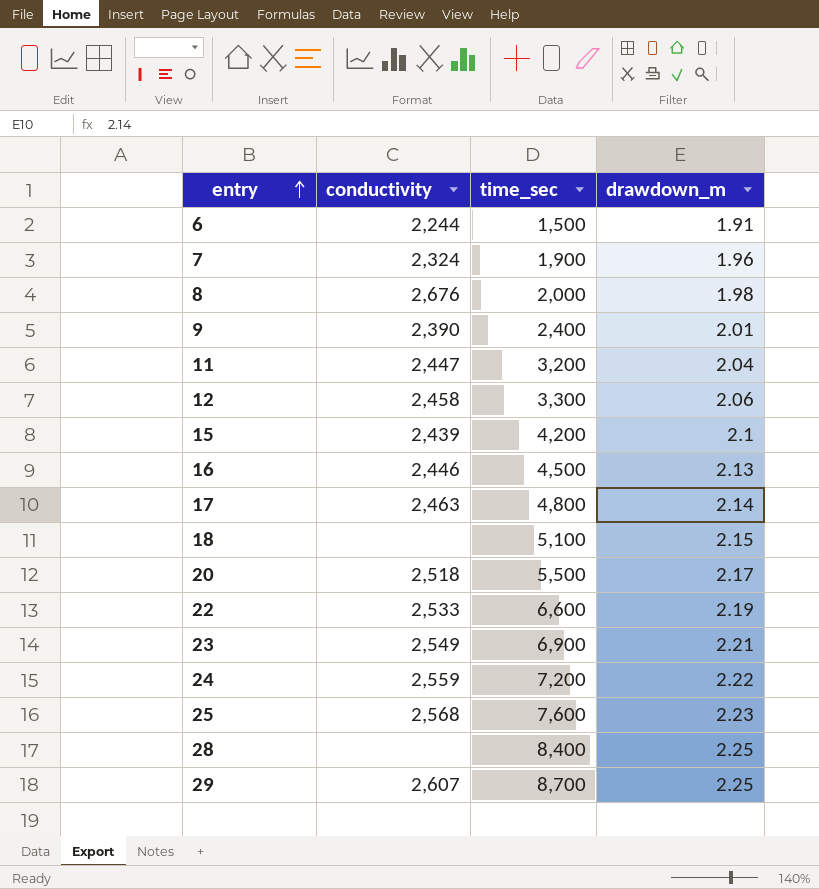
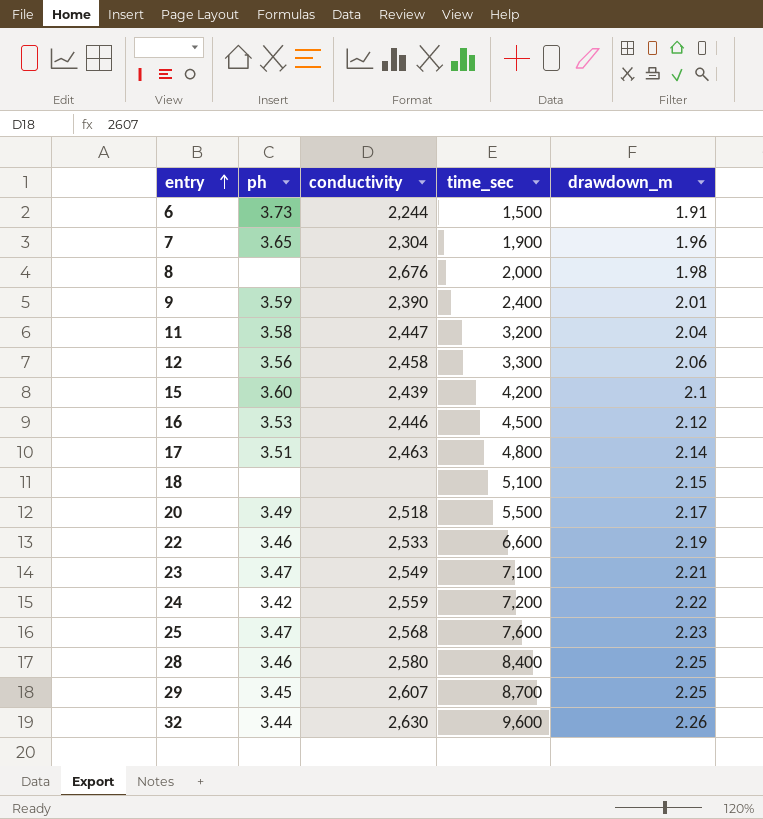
column ph | position: none -> 2
7 | conductivity: 2,324 -> 2,304
16 | drawdown_m: 2.13 -> 2.12
23 | time_sec: 6,900 -> 7,100
28 | conductivity: none -> 2,580
row 32: none -> 3.44 | 2,630 | 9,600 | 2.26

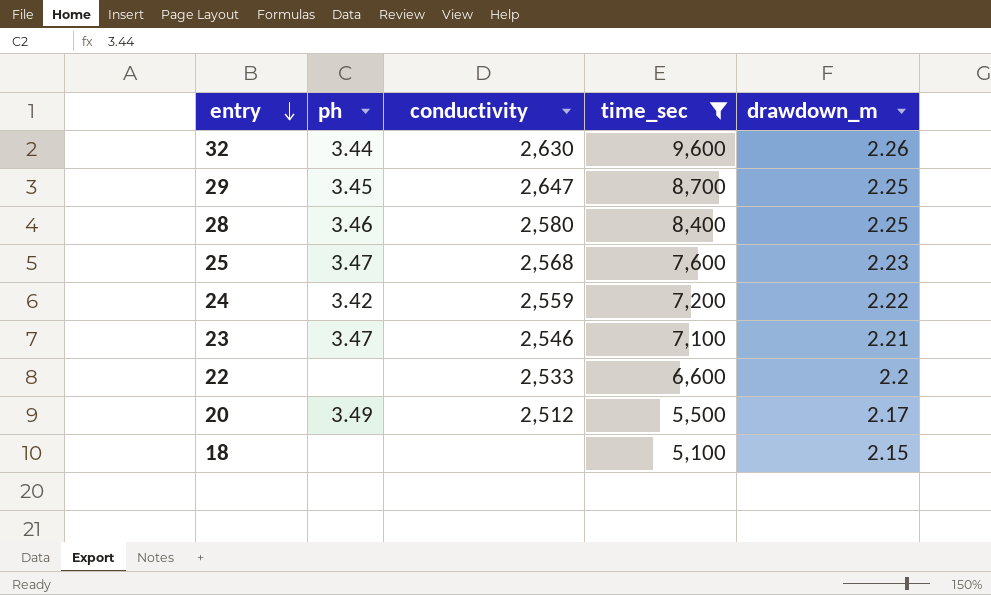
filter: none -> time_sec >= 5,100
row order: entry ascending -> entry descending
29 | conductivity: 2,607 -> 2,647
23 | conductivity: 2,549 -> 2,546
22 | ph: 3.46 -> none
22 | drawdown_m: 2.19 -> 2.2
20 | conductivity: 2,518 -> 2,512

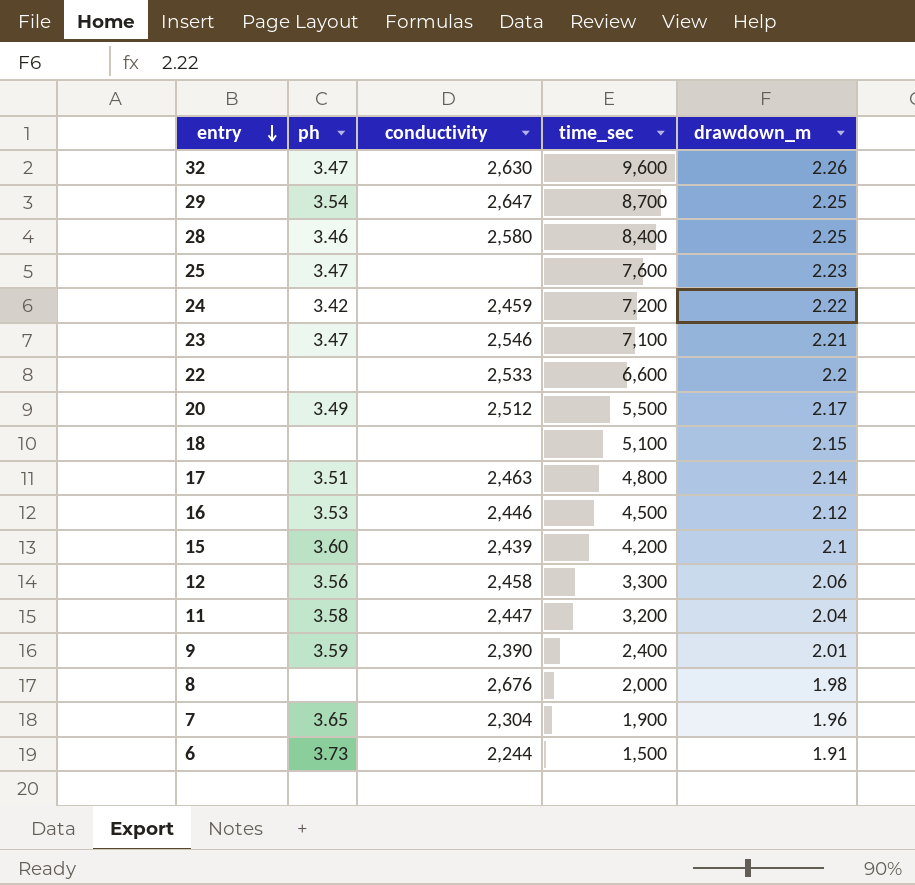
filter: time_sec >= 5,100 -> none
32 | ph: 3.44 -> 3.47
29 | ph: 3.45 -> 3.54
25 | conductivity: 2,568 -> none
24 | conductivity: 2,559 -> 2,459

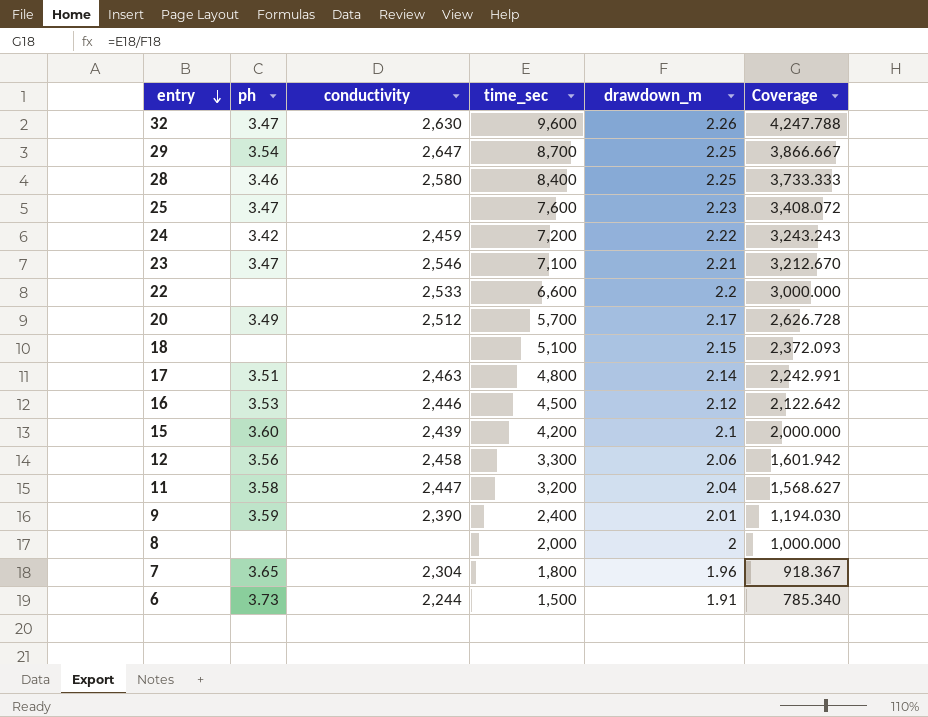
column Coverage | formula: none -> [time_sec] / [drawdown_m]
20 | time_sec: 5,500 -> 5,700
8 | conductivity: 2,676 -> none
8 | drawdown_m: 1.98 -> 2
7 | time_sec: 1,900 -> 1,800

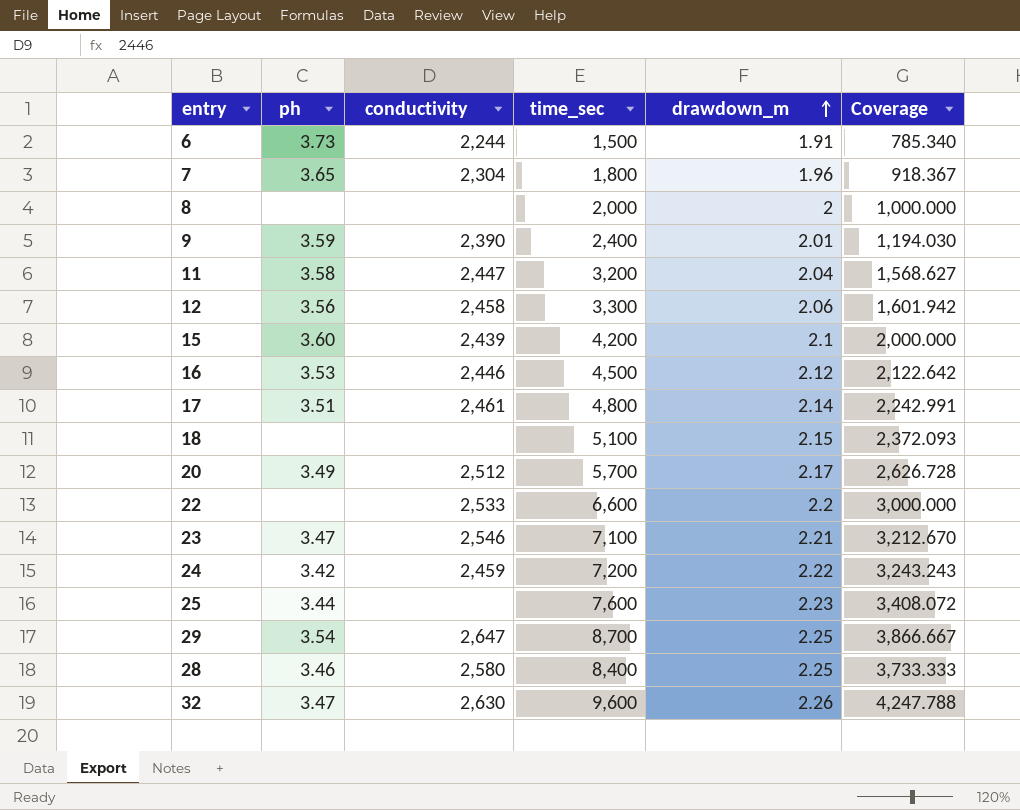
row order: entry descending -> drawdown_m ascending
17 | conductivity: 2,463 -> 2,461
25 | ph: 3.47 -> 3.44

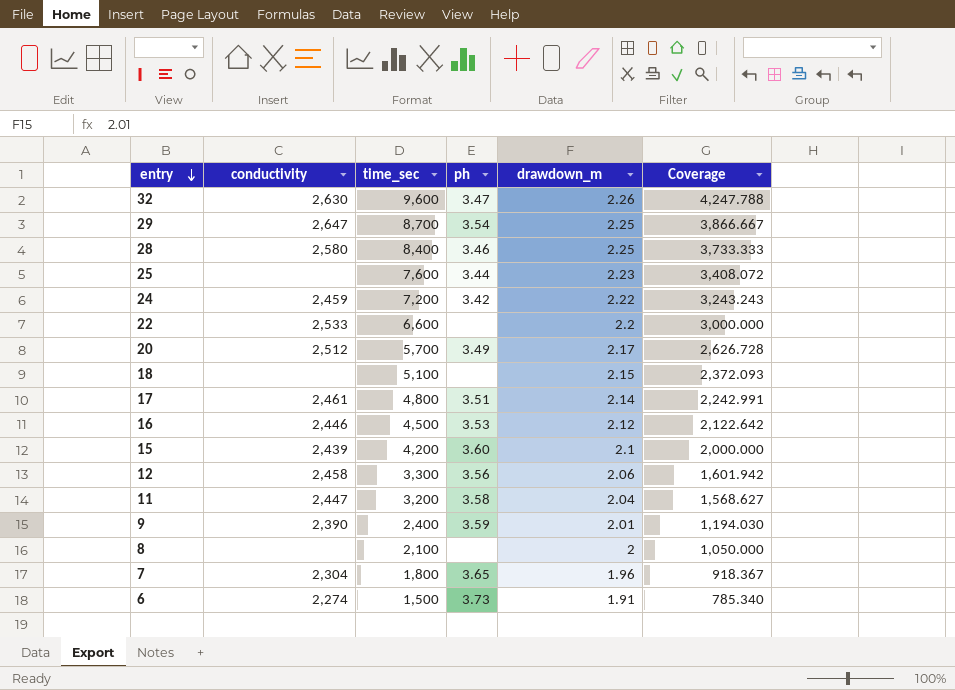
row order: drawdown_m ascending -> entry descending
column ph | position: 2 -> 4
row 23: 3.47 | 2,546 | 7,100 | 2.21 | 3,212.670 -> none
8 | time_sec: 2,000 -> 2,100
8 | Coverage: 1,000.000 -> 1,050.000
6 | conductivity: 2,244 -> 2,274

